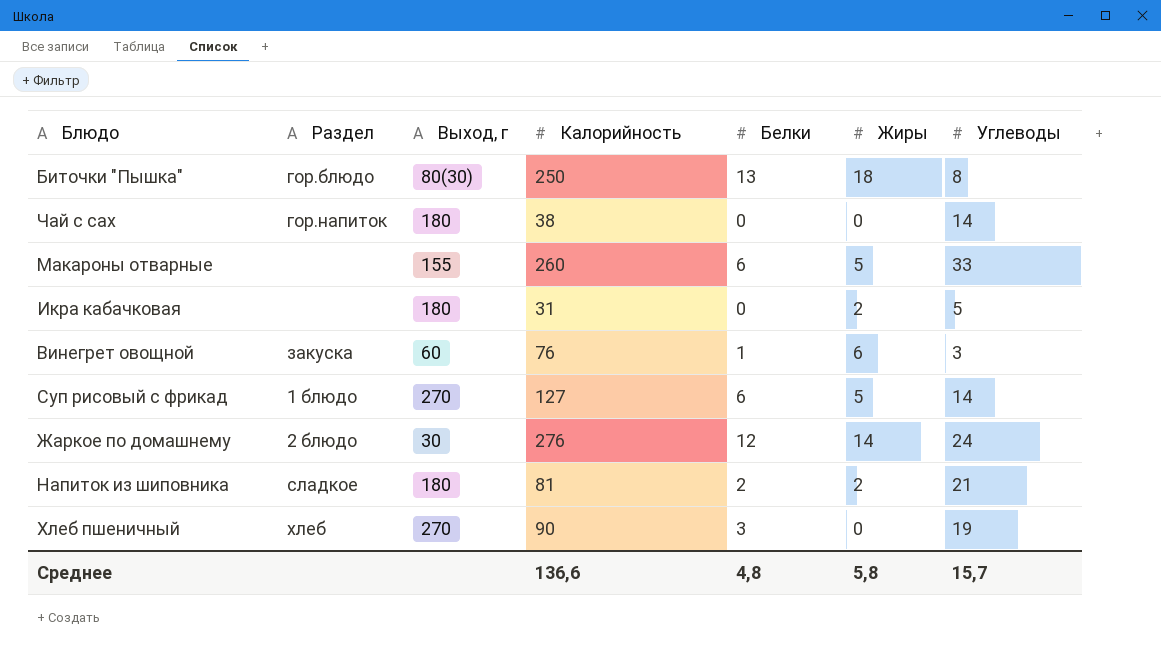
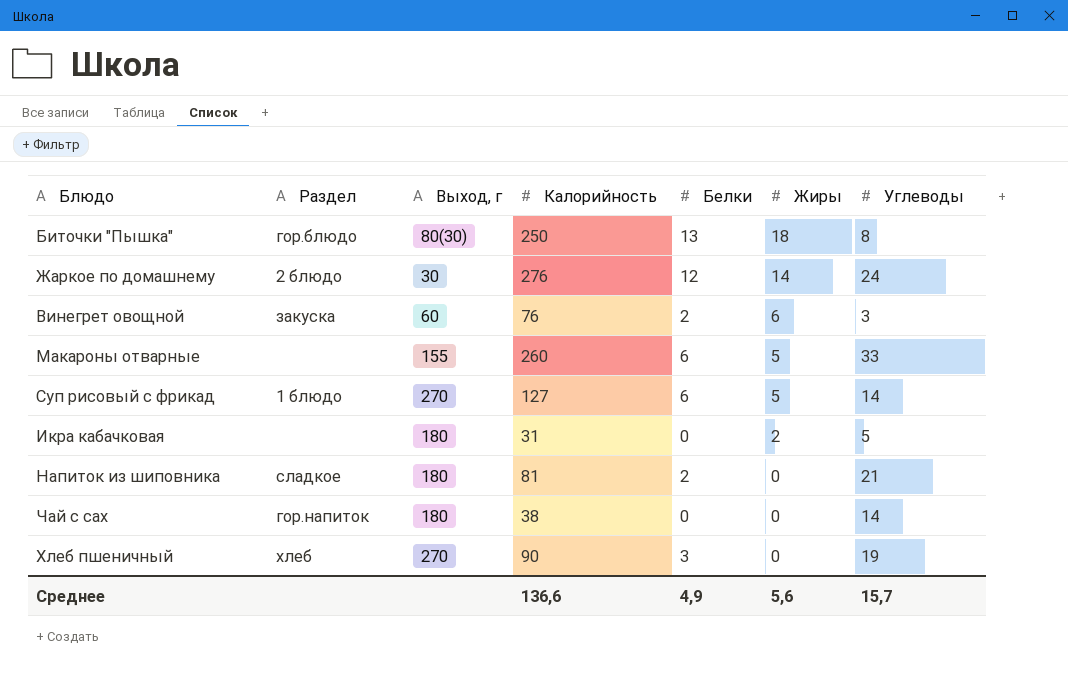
row order: none -> Жиры descending
Винегрет овощной | Белки: 1 -> 2
Напиток из шиповника | Жиры: 2 -> 0
Среднее | Белки: 4,8 -> 4,9
Среднее | Жиры: 5,8 -> 5,6

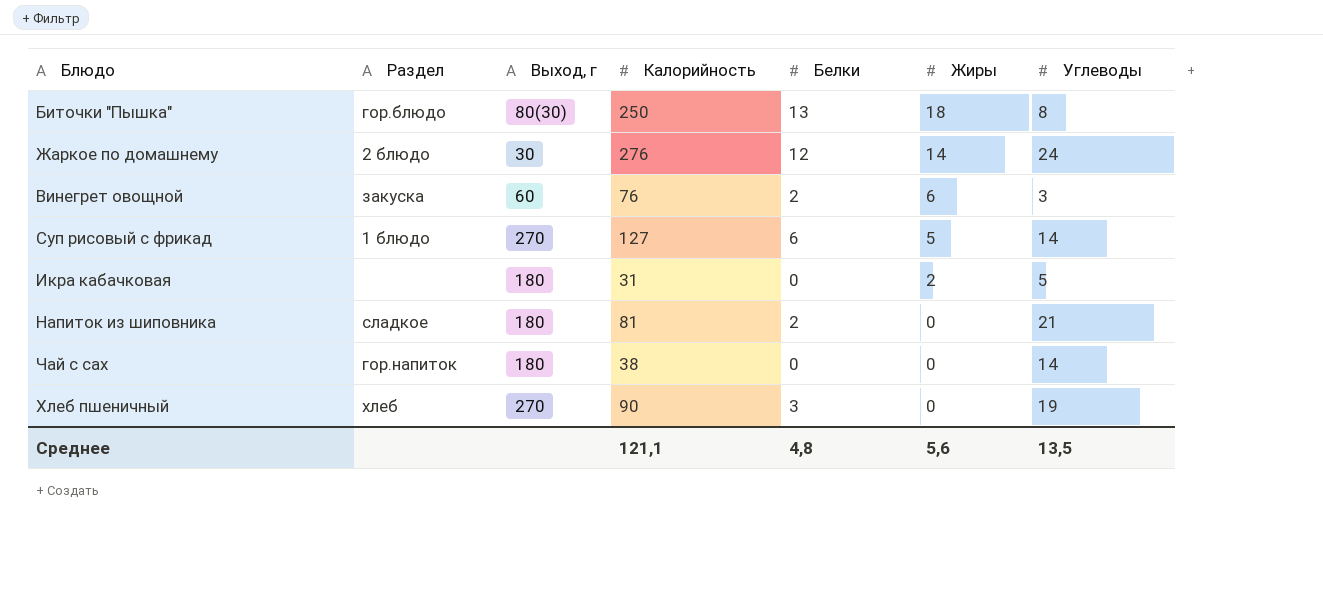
row Макароны отварные: none | 155 | 260 | 6 | 5 | 33 -> none
Среднее | Калорийность: 136,6 -> 121,1
Среднее | Белки: 4,9 -> 4,8
Среднее | Углеводы: 15,7 -> 13,5

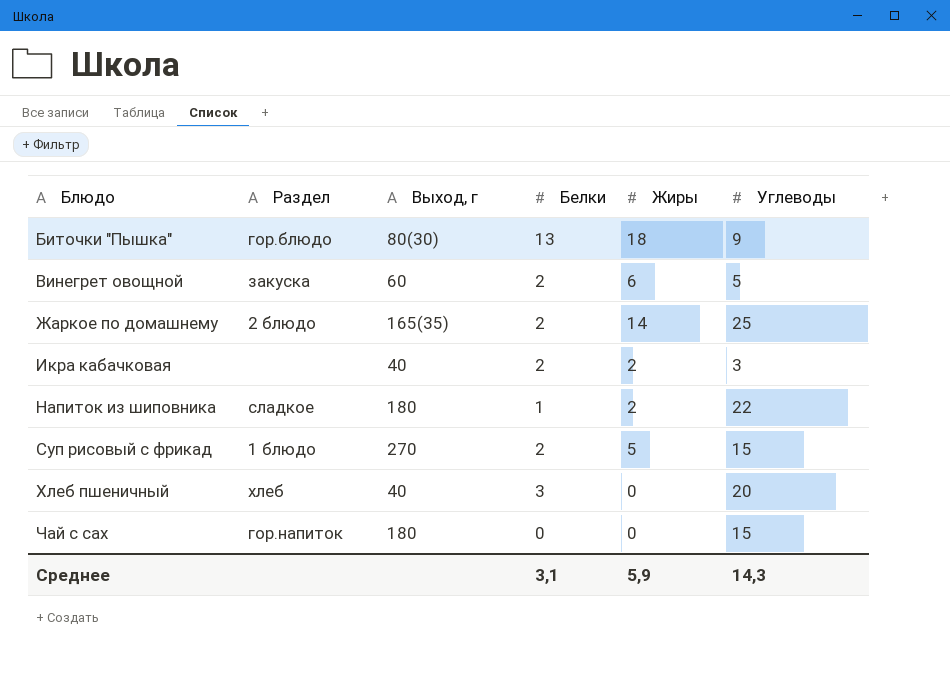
row order: Жиры descending -> Блюдо ascending
column Калорийность | position: 4 -> none
Биточки "Пышка" | Углеводы: 8 -> 9
Винегрет овощной | Углеводы: 3 -> 5
Жаркое по домашнему | Выход, г: 30 -> 165(35)
Жаркое по домашнему | Белки: 12 -> 2
Жаркое по домашнему | Углеводы: 24 -> 25
Икра кабачковая | Выход, г: 180 -> 40
Икра кабачковая | Белки: 0 -> 2
Икра кабачковая | Углеводы: 5 -> 3
Напиток из шиповника | Белки: 2 -> 1
Напиток из шиповника | Жиры: 0 -> 2
Напиток из шиповника | Углеводы: 21 -> 22
Суп рисовый с фрикад | Белки: 6 -> 2
Суп рисовый с фрикад | Углеводы: 14 -> 15
Хлеб пшеничный | Выход, г: 270 -> 40
Хлеб пшеничный | Углеводы: 19 -> 20
Чай с сах | Углеводы: 14 -> 15
Среднее | Белки: 4,8 -> 3,1
Среднее | Жиры: 5,6 -> 5,9
Среднее | Углеводы: 13,5 -> 14,3

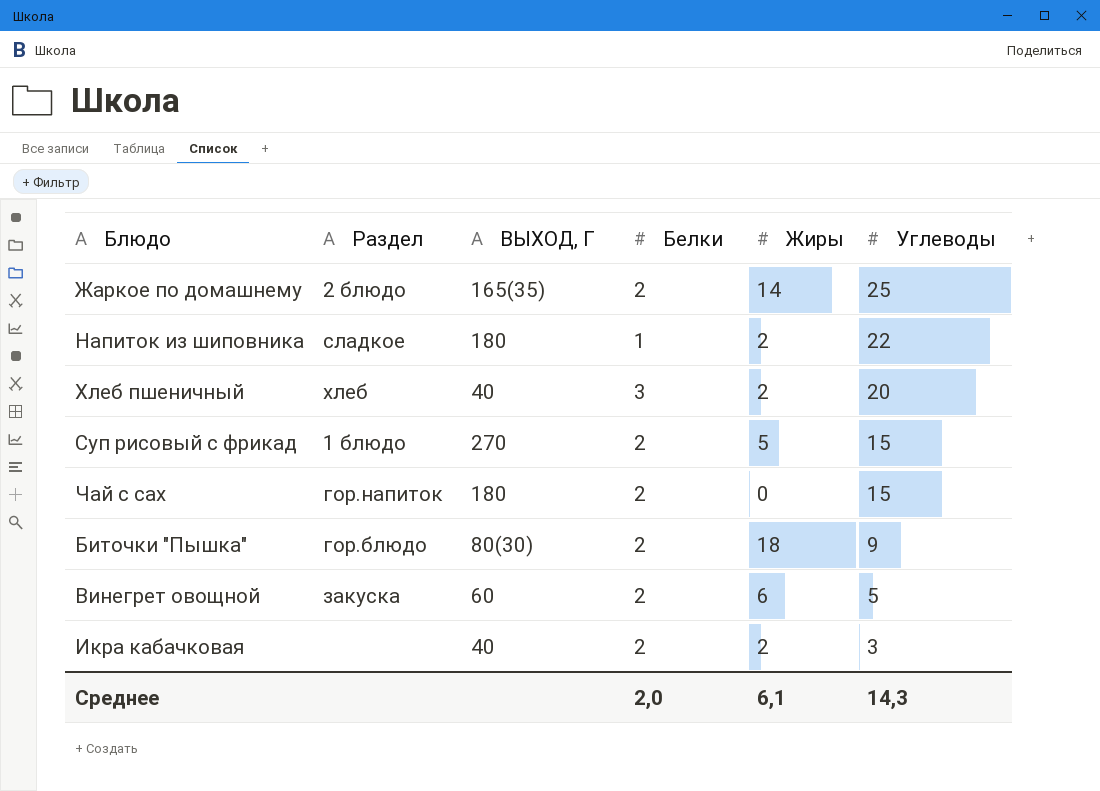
row order: Блюдо ascending -> Углеводы descending
column name: Выход, г -> ВЫХОД, Г
Хлеб пшеничный | Жиры: 0 -> 2
Чай с сах | Белки: 0 -> 2
Биточки "Пышка" | Белки: 13 -> 2
Среднее | Белки: 3,1 -> 2,0
Среднее | Жиры: 5,9 -> 6,1

